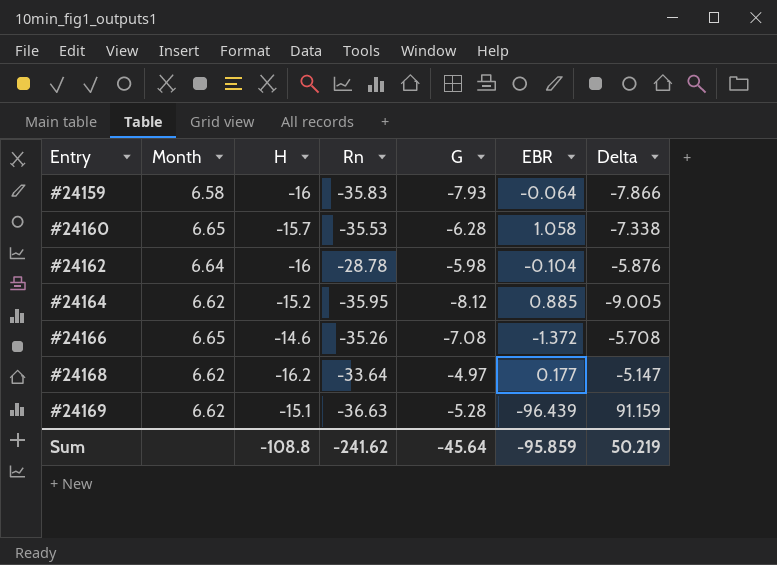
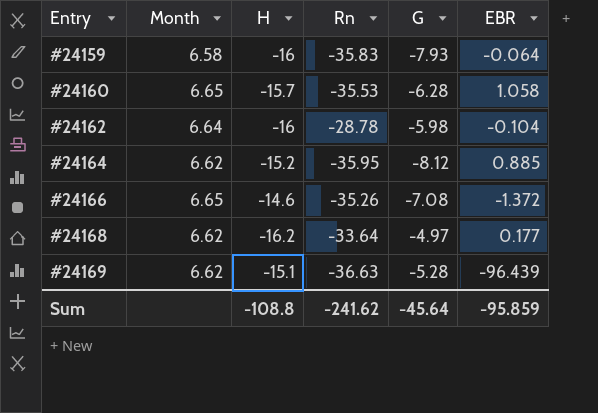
column Delta | formula: [G] - [EBR] -> none

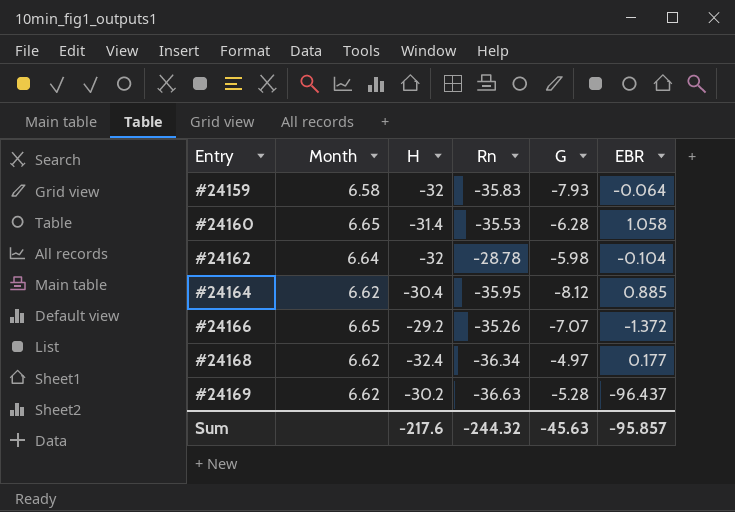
#24159 | H: -16 -> -32
#24160 | H: -15.7 -> -31.4
#24162 | H: -16 -> -32
#24164 | H: -15.2 -> -30.4
#24166 | H: -14.6 -> -29.2
#24166 | G: -7.08 -> -7.07
#24168 | H: -16.2 -> -32.4
#24168 | Rn: -33.64 -> -36.34
#24169 | H: -15.1 -> -30.2
#24169 | EBR: -96.439 -> -96.437
Sum | H: -108.8 -> -217.6
Sum | Rn: -241.62 -> -244.32
Sum | G: -45.64 -> -45.63
Sum | EBR: -95.859 -> -95.857

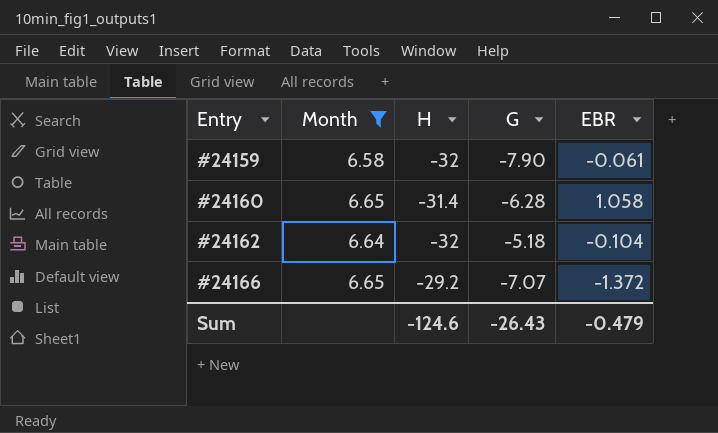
filter: none -> Month != 6.62
column Rn | position: 4 -> none
#24159 | G: -7.93 -> -7.90
#24159 | EBR: -0.064 -> -0.061
#24162 | G: -5.98 -> -5.18
Sum | H: -217.6 -> -124.6
Sum | G: -45.63 -> -26.43
Sum | EBR: -95.857 -> -0.479

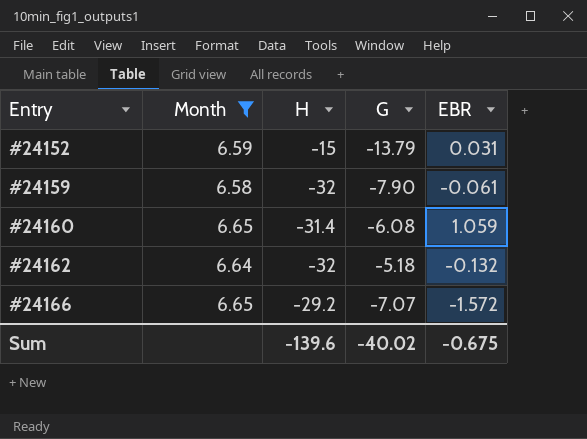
row #24152: none -> 6.59 | -15 | -13.79 | 0.031
#24160 | G: -6.28 -> -6.08
#24160 | EBR: 1.058 -> 1.059
#24162 | EBR: -0.104 -> -0.132
#24166 | EBR: -1.372 -> -1.572
Sum | H: -124.6 -> -139.6
Sum | G: -26.43 -> -40.02
Sum | EBR: -0.479 -> -0.675

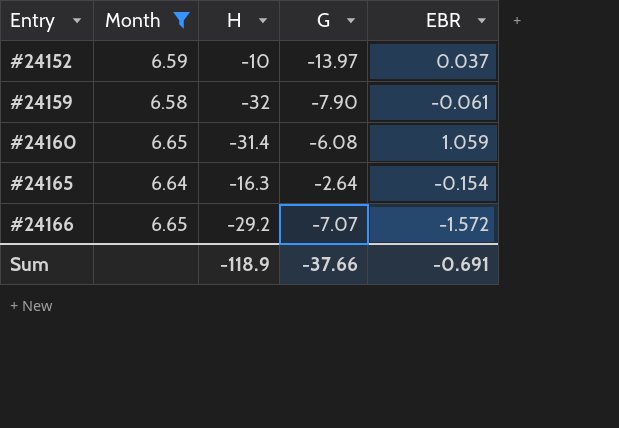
row #24162: 6.64 | -32 | -5.18 | -0.132 -> none
#24152 | H: -15 -> -10
#24152 | G: -13.79 -> -13.97
#24152 | EBR: 0.031 -> 0.037
row #24165: none -> 6.64 | -16.3 | -2.64 | -0.154
Sum | H: -139.6 -> -118.9
Sum | G: -40.02 -> -37.66
Sum | EBR: -0.675 -> -0.691

